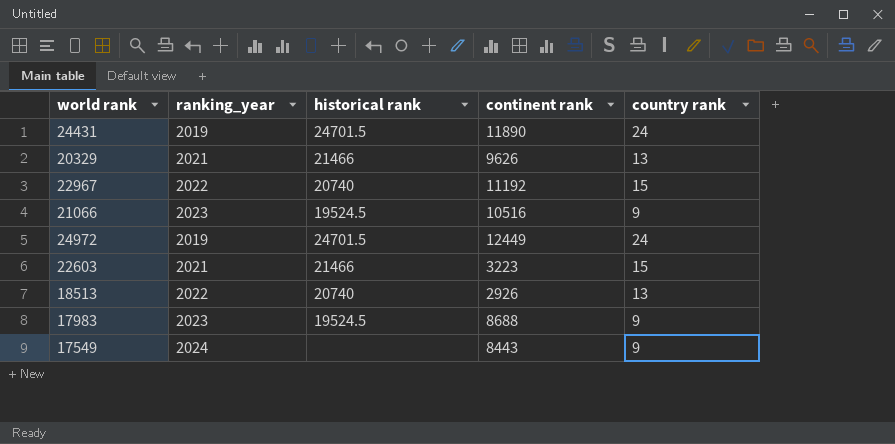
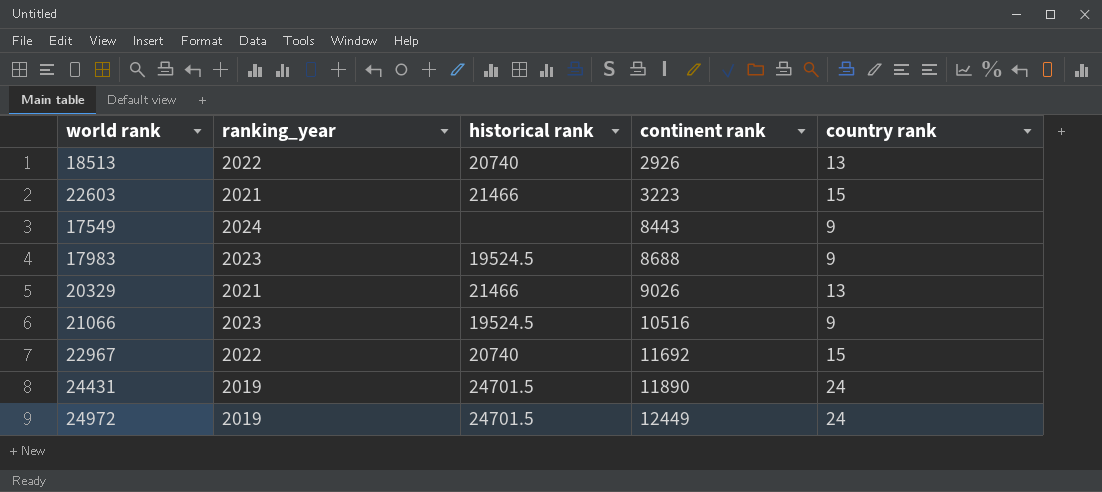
row order: none -> continent rank ascending
20329 | continent rank: 9626 -> 9026
22967 | continent rank: 11192 -> 11692

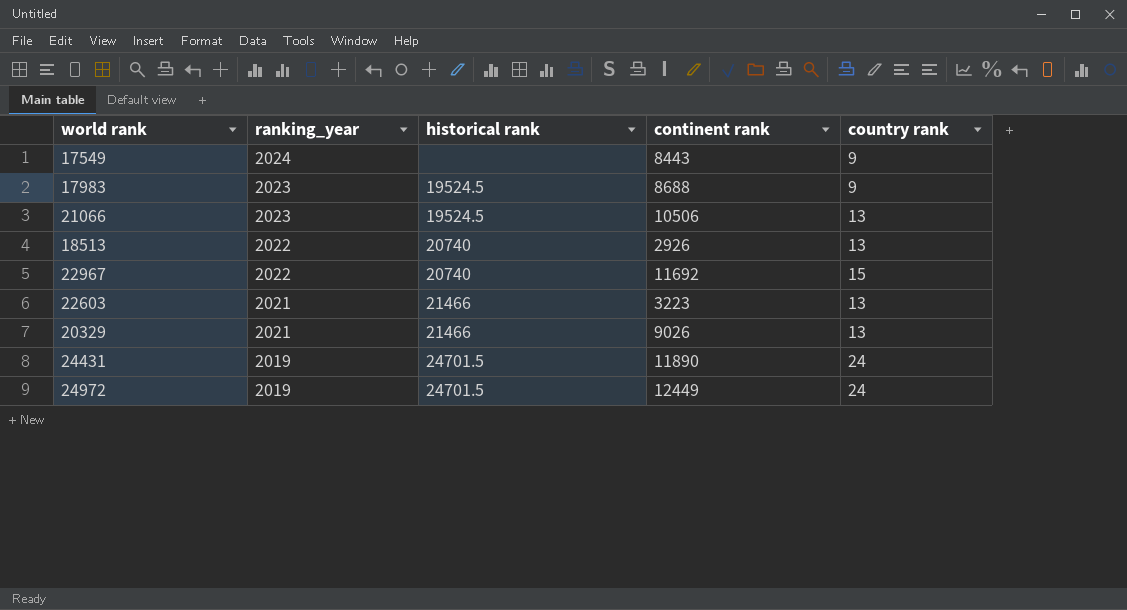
row order: continent rank ascending -> ranking_year descending
21066 | continent rank: 10516 -> 10506
21066 | country rank: 9 -> 13
22603 | country rank: 15 -> 13

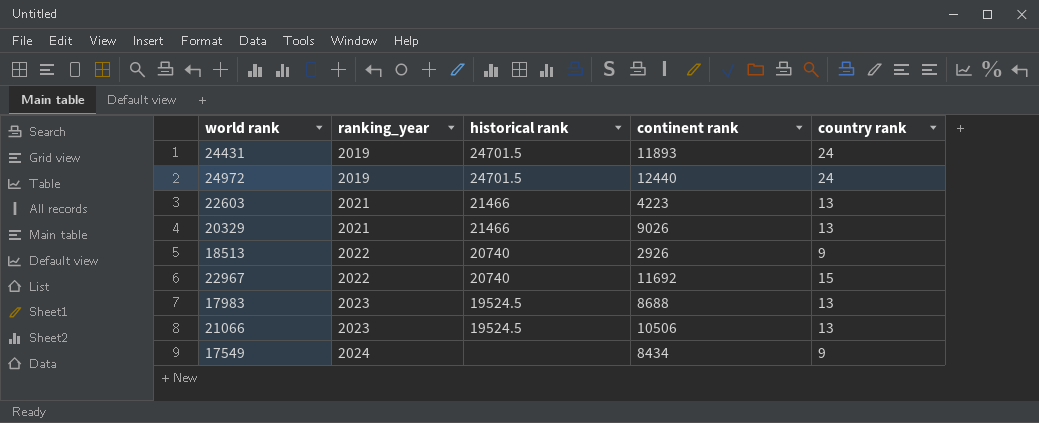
row order: ranking_year descending -> ranking_year ascending
24431 | continent rank: 11890 -> 11893
24972 | continent rank: 12449 -> 12440
22603 | continent rank: 3223 -> 4223
18513 | country rank: 13 -> 9
17983 | country rank: 9 -> 13
17549 | continent rank: 8443 -> 8434

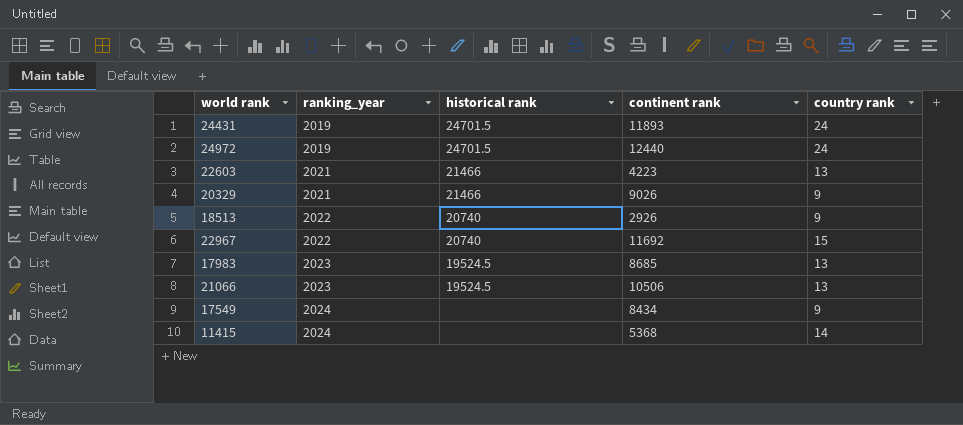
20329 | country rank: 13 -> 9
17983 | continent rank: 8688 -> 8685
row 11415: none -> 2024 | none | 5368 | 14

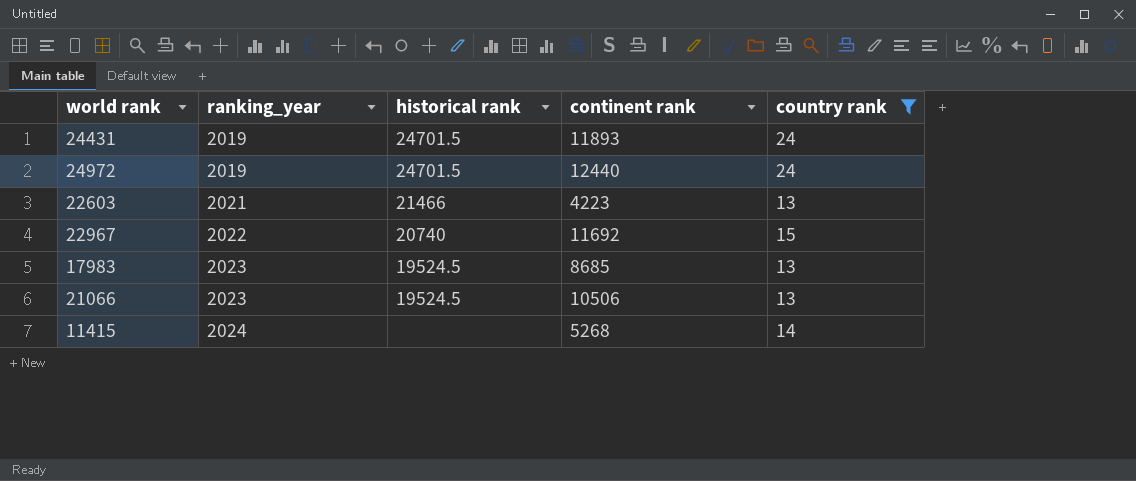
filter: none -> country rank != 9
11415 | continent rank: 5368 -> 5268

